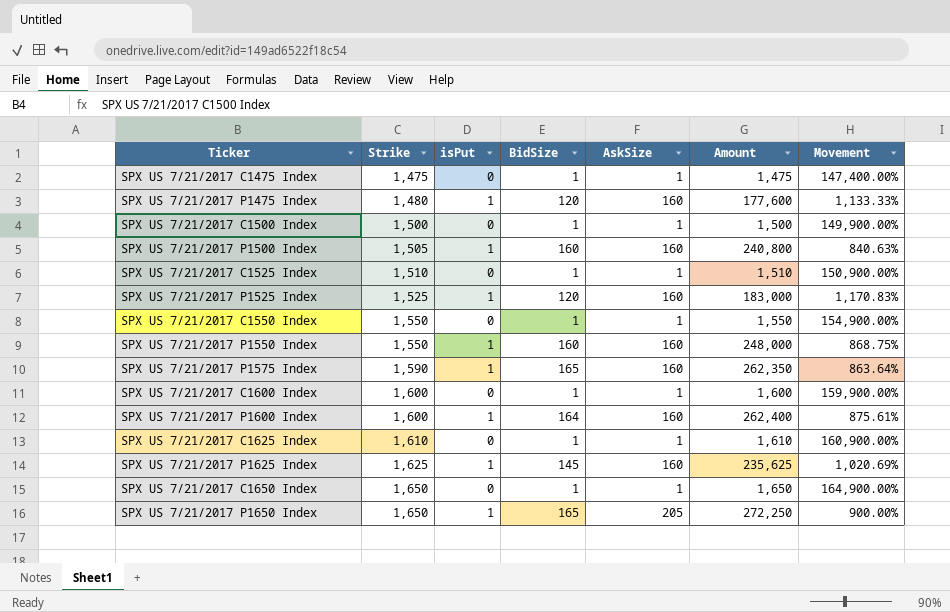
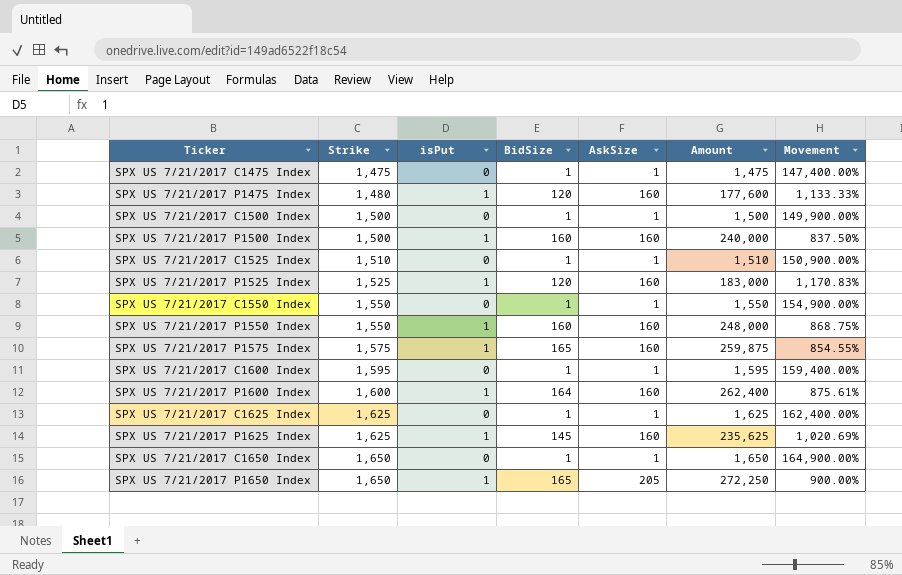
SPX US 7/21/2017 P1500 Index | Strike: 1,505 -> 1,500
SPX US 7/21/2017 P1500 Index | Amount: 240,800 -> 240,000
SPX US 7/21/2017 P1500 Index | Movement: 840.63% -> 837.50%
SPX US 7/21/2017 P1575 Index | Strike: 1,590 -> 1,575
SPX US 7/21/2017 P1575 Index | Amount: 262,350 -> 259,875
SPX US 7/21/2017 P1575 Index | Movement: 863.64% -> 854.55%
SPX US 7/21/2017 C1600 Index | Strike: 1,600 -> 1,595
SPX US 7/21/2017 C1600 Index | Amount: 1,600 -> 1,595
SPX US 7/21/2017 C1600 Index | Movement: 159,900.00% -> 159,400.00%
SPX US 7/21/2017 C1625 Index | Strike: 1,610 -> 1,625
SPX US 7/21/2017 C1625 Index | Amount: 1,610 -> 1,625
SPX US 7/21/2017 C1625 Index | Movement: 160,900.00% -> 162,400.00%

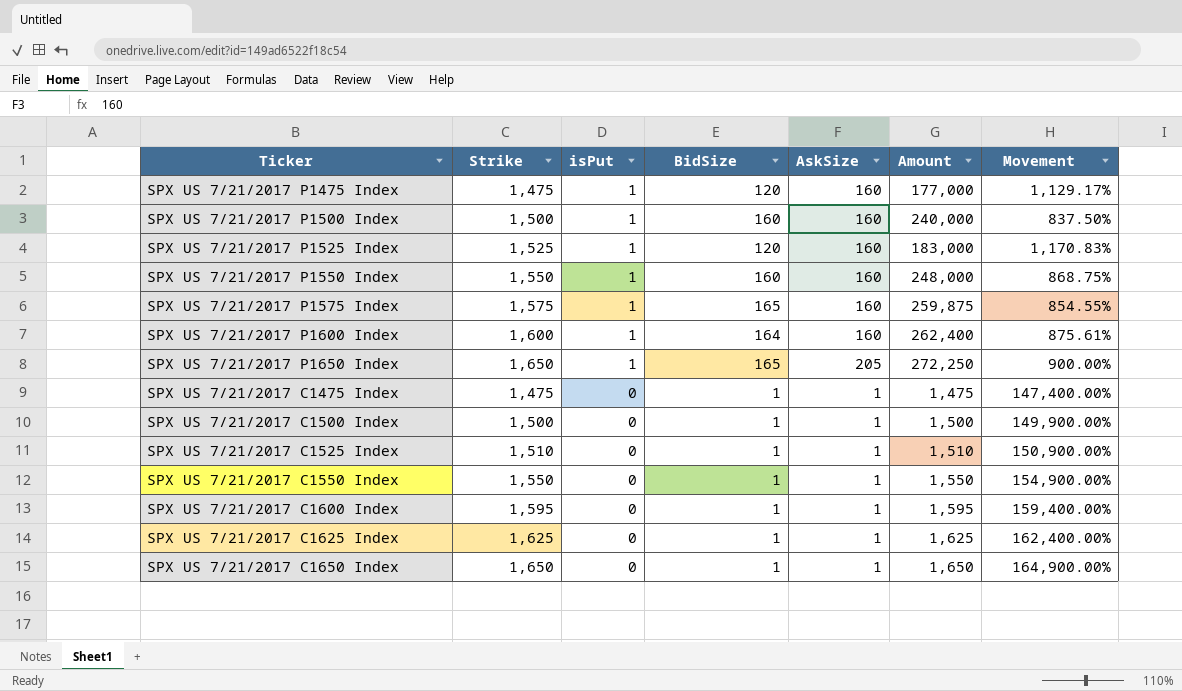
row order: Strike ascending -> isPut descending
row SPX US 7/21/2017 P1625 Index: 1,625 | 1 | 145 | 160 | 235,625 | 1,020.69% -> none
SPX US 7/21/2017 P1475 Index | Strike: 1,480 -> 1,475
SPX US 7/21/2017 P1475 Index | Amount: 177,600 -> 177,000
SPX US 7/21/2017 P1475 Index | Movement: 1,133.33% -> 1,129.17%

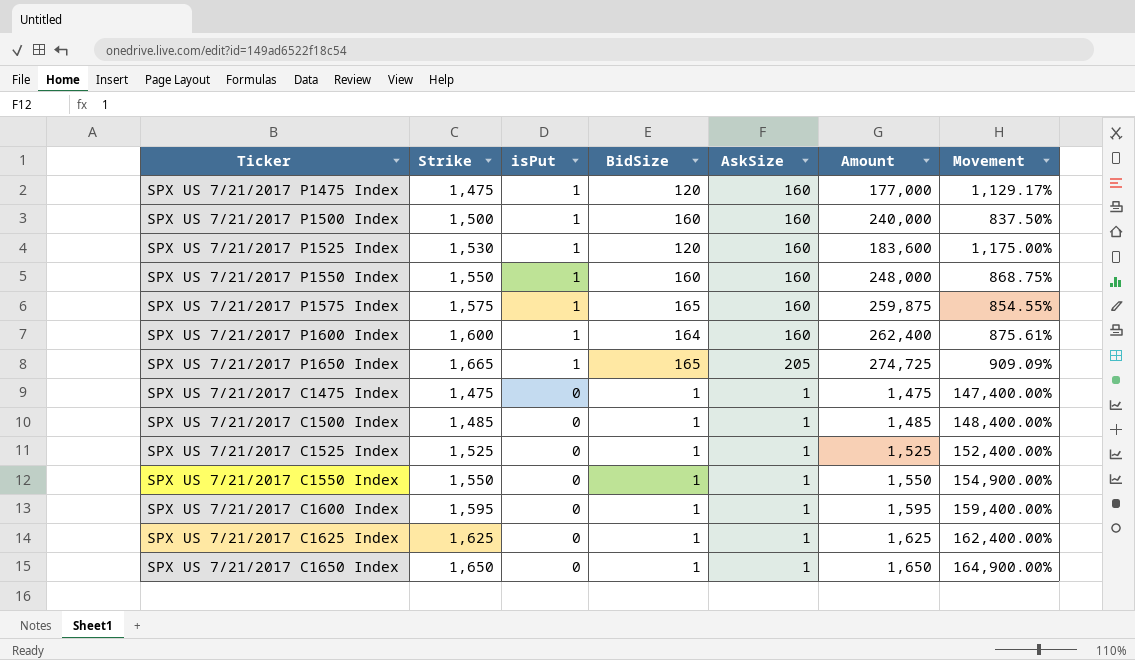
SPX US 7/21/2017 P1525 Index | Strike: 1,525 -> 1,530
SPX US 7/21/2017 P1525 Index | Amount: 183,000 -> 183,600
SPX US 7/21/2017 P1525 Index | Movement: 1,170.83% -> 1,175.00%
SPX US 7/21/2017 P1650 Index | Strike: 1,650 -> 1,665
SPX US 7/21/2017 P1650 Index | Amount: 272,250 -> 274,725
SPX US 7/21/2017 P1650 Index | Movement: 900.00% -> 909.09%
SPX US 7/21/2017 C1500 Index | Strike: 1,500 -> 1,485
SPX US 7/21/2017 C1500 Index | Amount: 1,500 -> 1,485
SPX US 7/21/2017 C1500 Index | Movement: 149,900.00% -> 148,400.00%
SPX US 7/21/2017 C1525 Index | Strike: 1,510 -> 1,525
SPX US 7/21/2017 C1525 Index | Amount: 1,510 -> 1,525
SPX US 7/21/2017 C1525 Index | Movement: 150,900.00% -> 152,400.00%

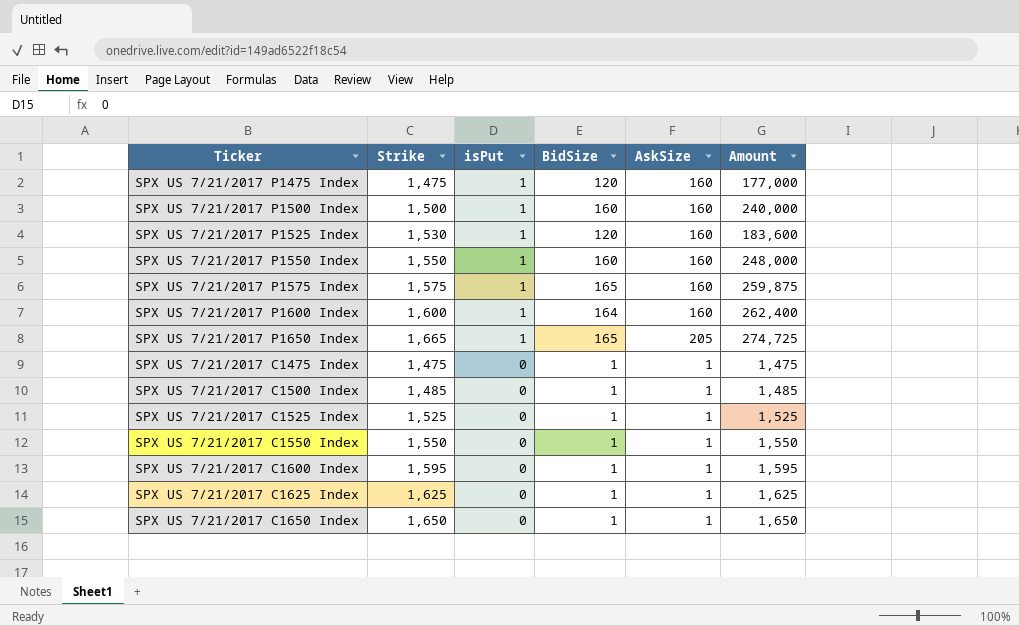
column Movement | formula: ([Strike] - [BidSize]) / [BidSize] -> none

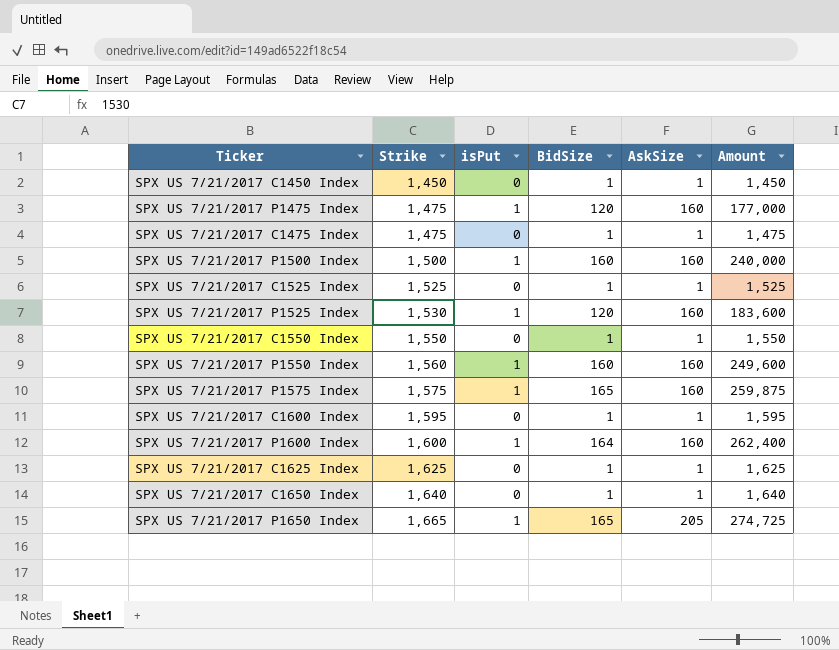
row order: isPut descending -> Strike ascending
row SPX US 7/21/2017 C1500 Index: 1,485 | 0 | 1 | 1 | 1,485 -> none
row SPX US 7/21/2017 C1450 Index: none -> 1,450 | 0 | 1 | 1 | 1,450
SPX US 7/21/2017 P1550 Index | Strike: 1,550 -> 1,560
SPX US 7/21/2017 P1550 Index | Amount: 248,000 -> 249,600
SPX US 7/21/2017 C1650 Index | Strike: 1,650 -> 1,640
SPX US 7/21/2017 C1650 Index | Amount: 1,650 -> 1,640

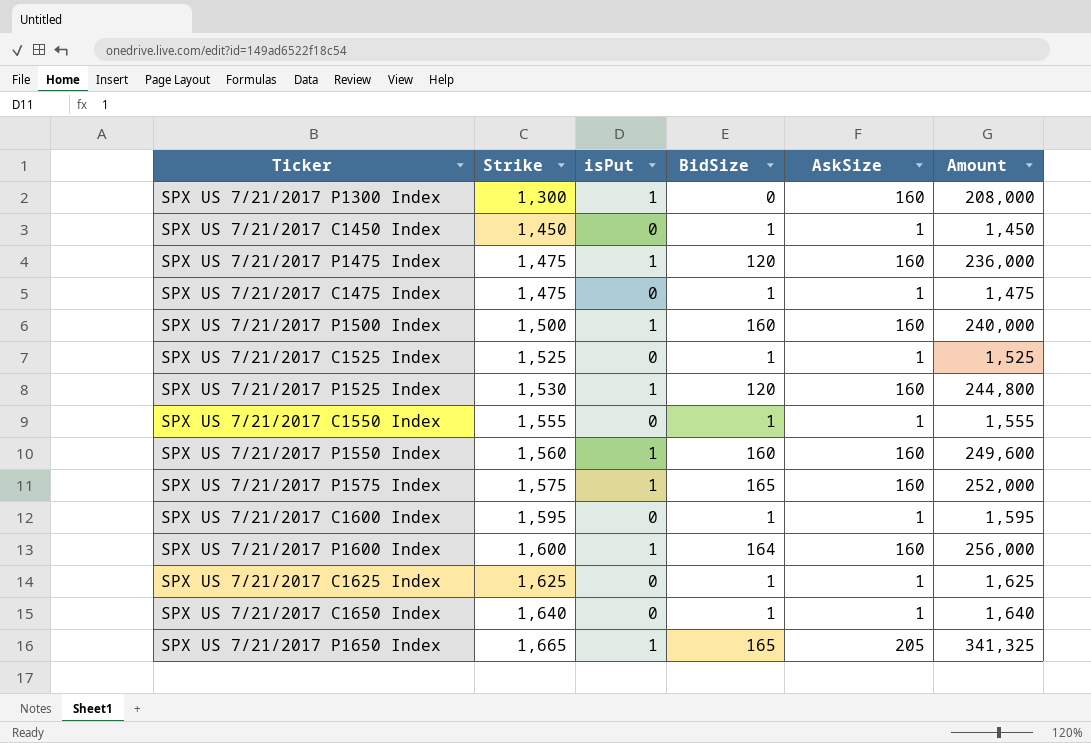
column Amount | formula: [Strike] * [BidSize] -> [Strike] * [AskSize]
row SPX US 7/21/2017 P1300 Index: none -> 1,300 | 1 | 0 | 160 | 208,000
SPX US 7/21/2017 C1550 Index | Strike: 1,550 -> 1,555

